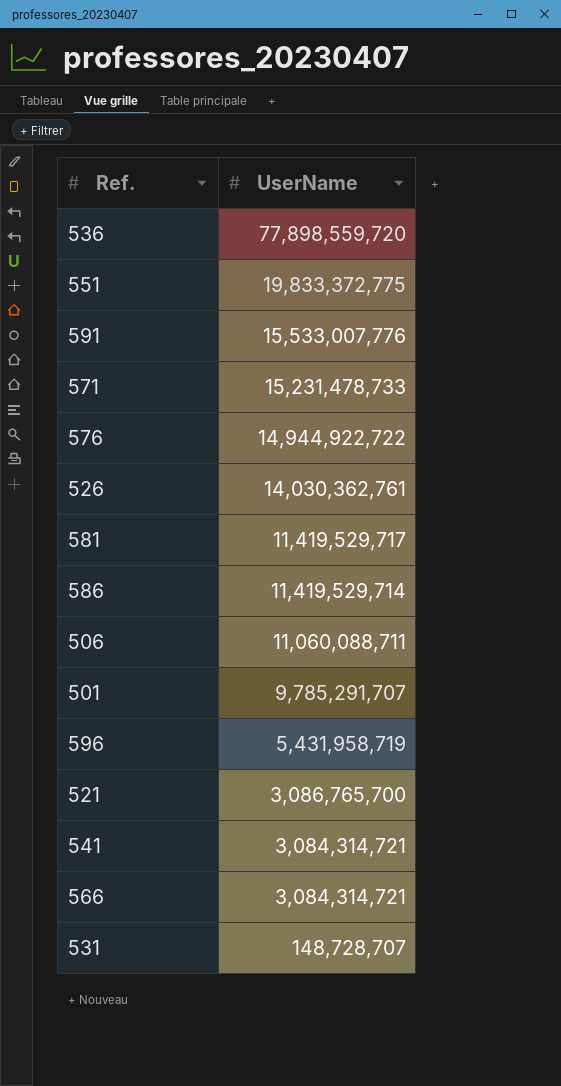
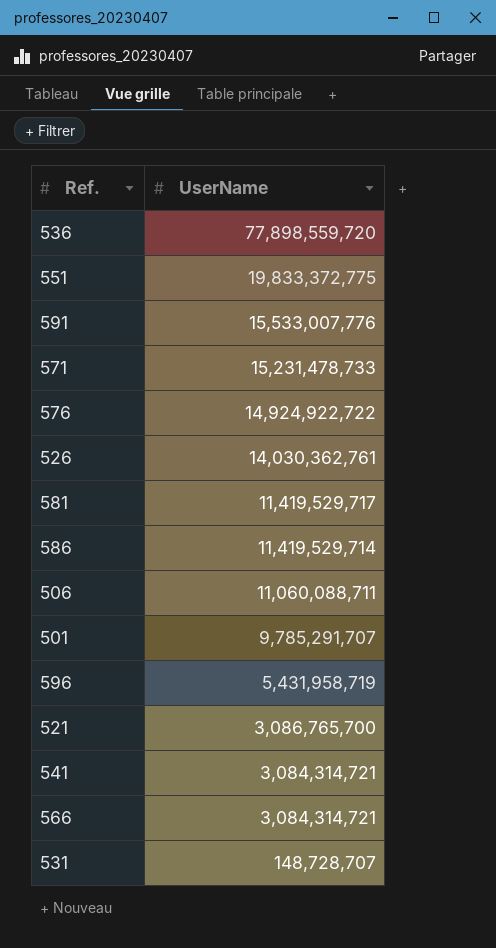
576 | UserName: 14,944,922,722 -> 14,924,922,722

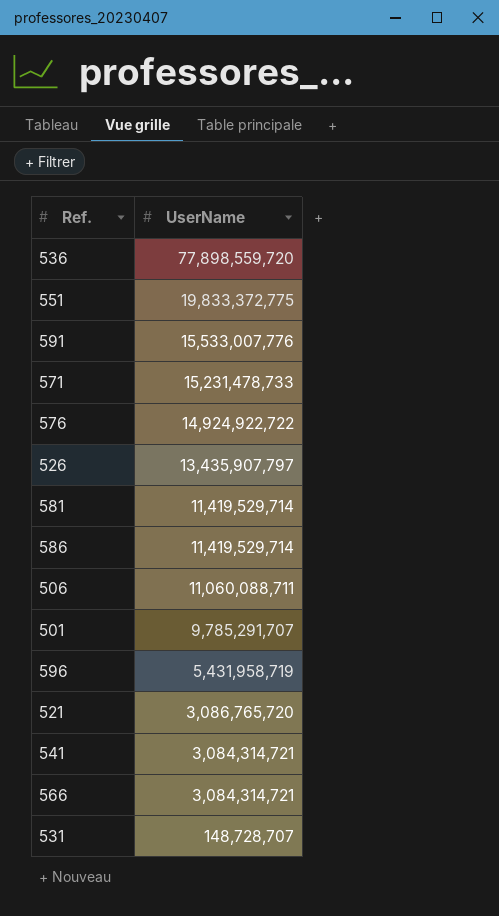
526 | UserName: 14,030,362,761 -> 13,435,907,797
581 | UserName: 11,419,529,717 -> 11,419,529,714
521 | UserName: 3,086,765,700 -> 3,086,765,720

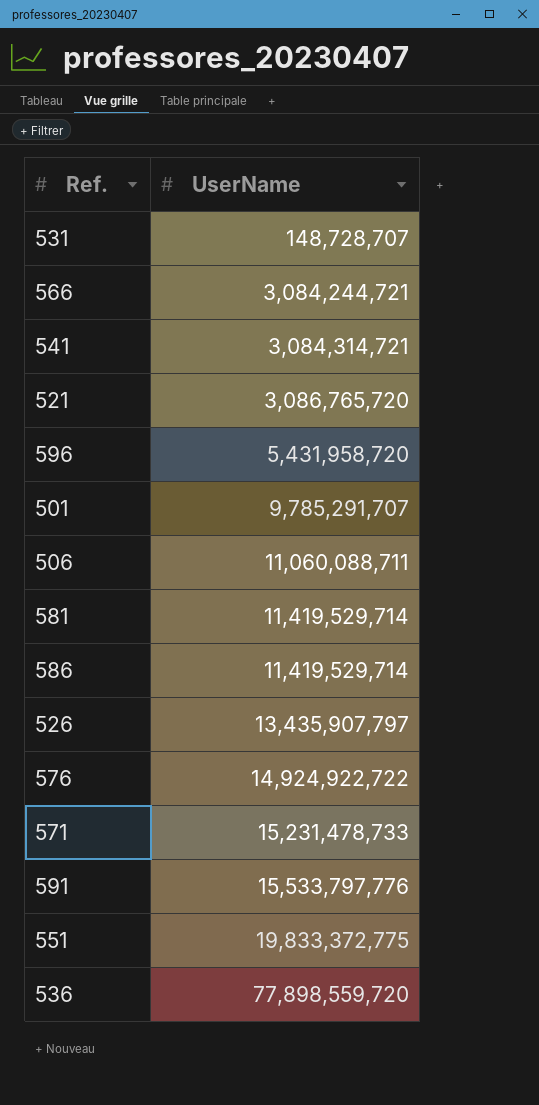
row order: UserName descending -> UserName ascending
566 | UserName: 3,084,314,721 -> 3,084,244,721
596 | UserName: 5,431,958,719 -> 5,431,958,720
591 | UserName: 15,533,007,776 -> 15,533,797,776

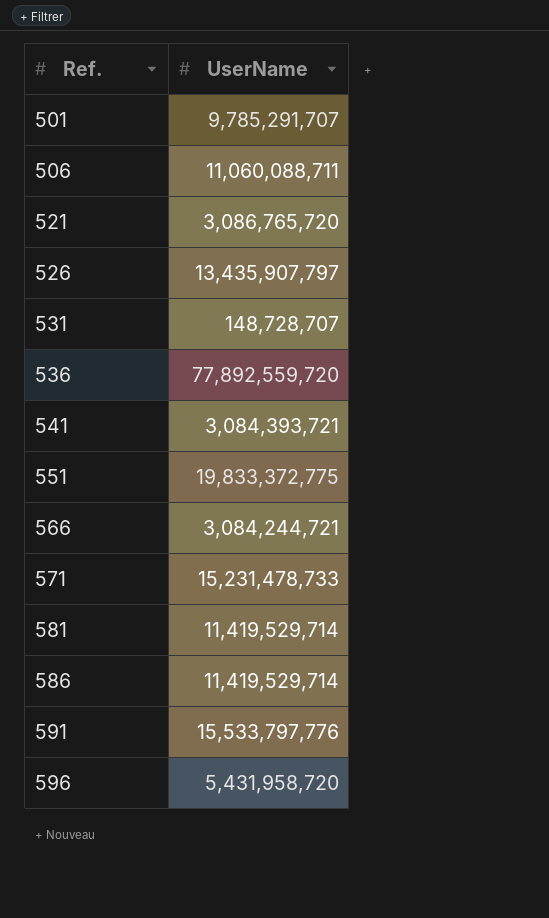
row order: UserName ascending -> Ref. ascending
row 576: 14,924,922,722 -> none
536 | UserName: 77,898,559,720 -> 77,892,559,720
541 | UserName: 3,084,314,721 -> 3,084,393,721

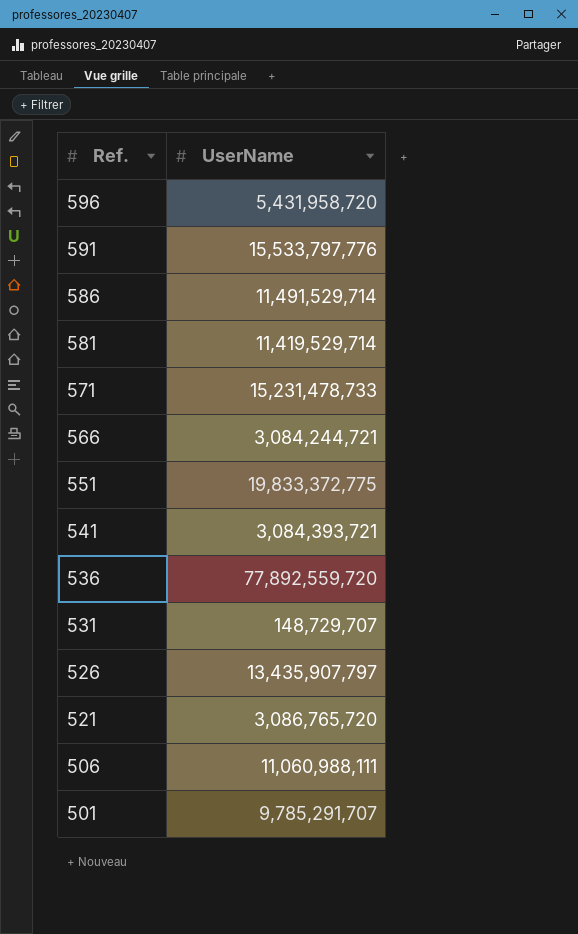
row order: Ref. ascending -> Ref. descending
586 | UserName: 11,419,529,714 -> 11,491,529,714
531 | UserName: 148,728,707 -> 148,729,707
506 | UserName: 11,060,088,711 -> 11,060,988,111

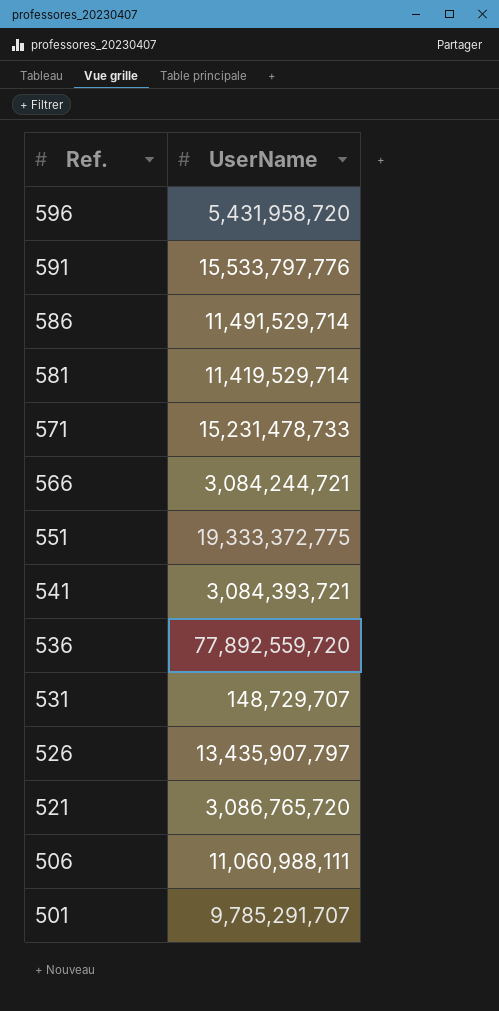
551 | UserName: 19,833,372,775 -> 19,333,372,775

